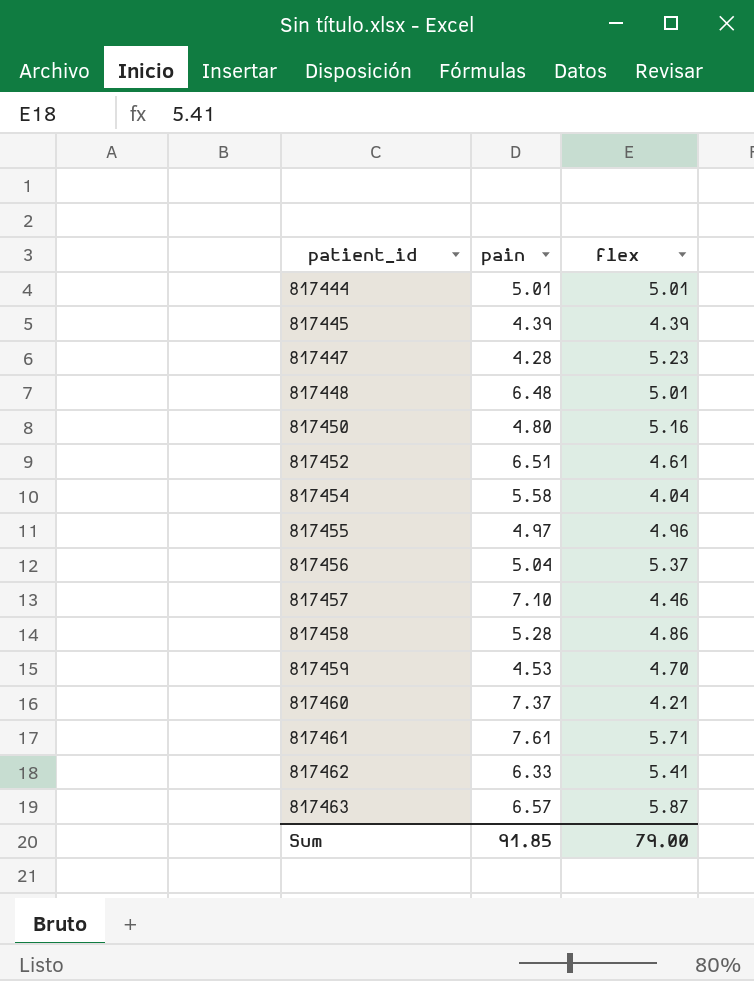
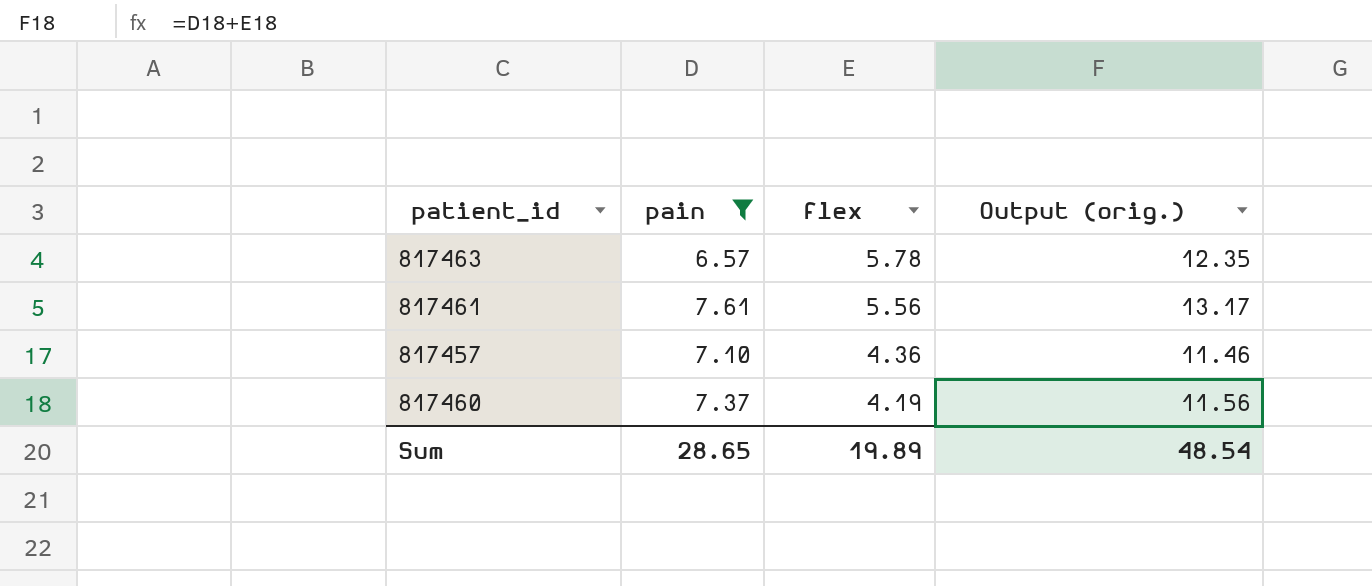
filter: none -> pain >= 6.57
row order: patient_id ascending -> flex descending
column Output (orig.) | formula: none -> [pain] + [flex]
817463 | flex: 5.87 -> 5.78
817461 | flex: 5.71 -> 5.56
817457 | flex: 4.46 -> 4.36
817460 | flex: 4.21 -> 4.19
Sum | pain: 91.85 -> 28.65
Sum | flex: 79.00 -> 19.89

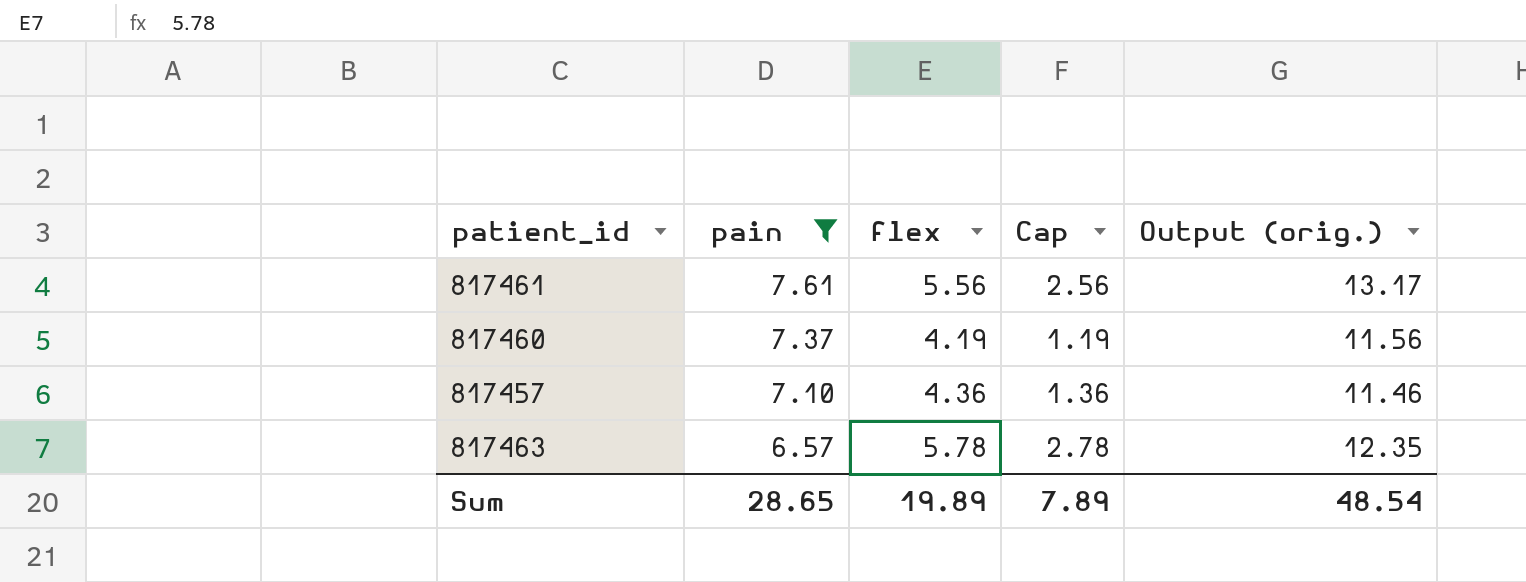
row order: flex descending -> pain descending
column Cap | formula: none -> [flex] - 3

